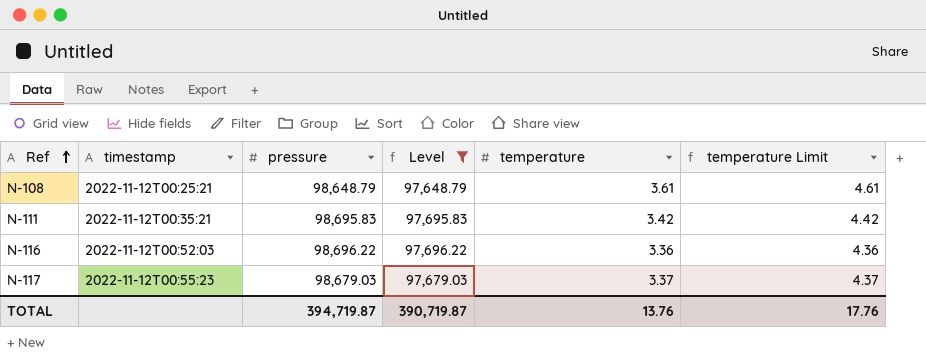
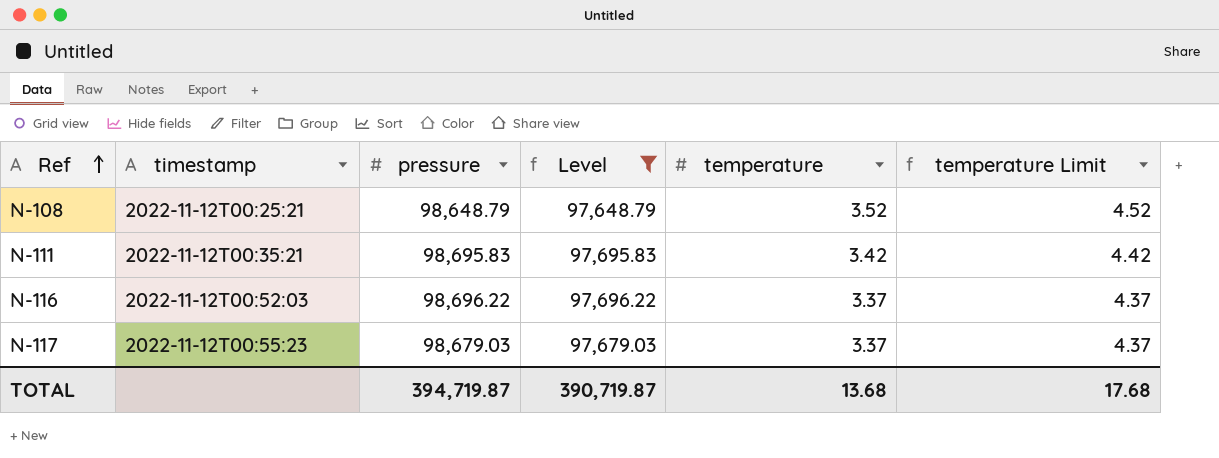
N-108 | temperature: 3.61 -> 3.52
N-108 | temperature Limit: 4.61 -> 4.52
N-116 | temperature: 3.36 -> 3.37
N-116 | temperature Limit: 4.36 -> 4.37
TOTAL | temperature: 13.76 -> 13.68
TOTAL | temperature Limit: 17.76 -> 17.68

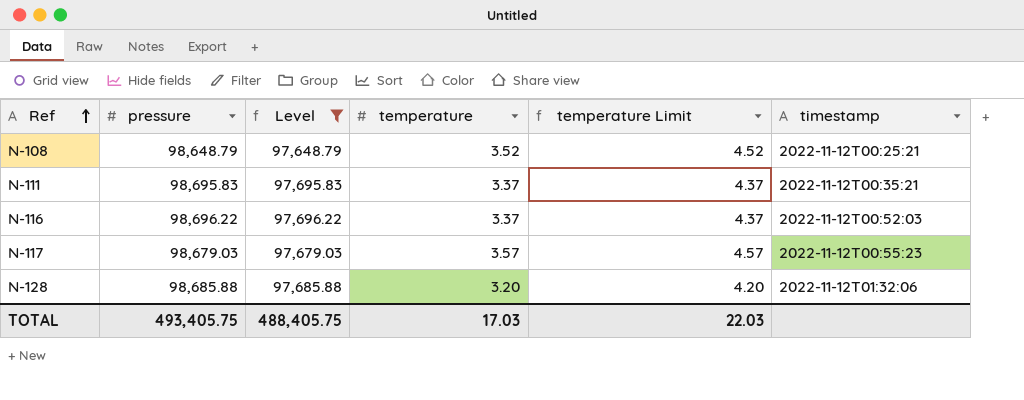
column timestamp | position: 2 -> 6
N-111 | temperature: 3.42 -> 3.37
N-111 | temperature Limit: 4.42 -> 4.37
N-117 | temperature: 3.37 -> 3.57
N-117 | temperature Limit: 4.37 -> 4.57
row N-128: none -> 98,685.88 | 97,685.88 | 3.20 | 4.20 | 2022-11-12T01:32:06
TOTAL | pressure: 394,719.87 -> 493,405.75
TOTAL | Level: 390,719.87 -> 488,405.75
TOTAL | temperature: 13.68 -> 17.03
TOTAL | temperature Limit: 17.68 -> 22.03

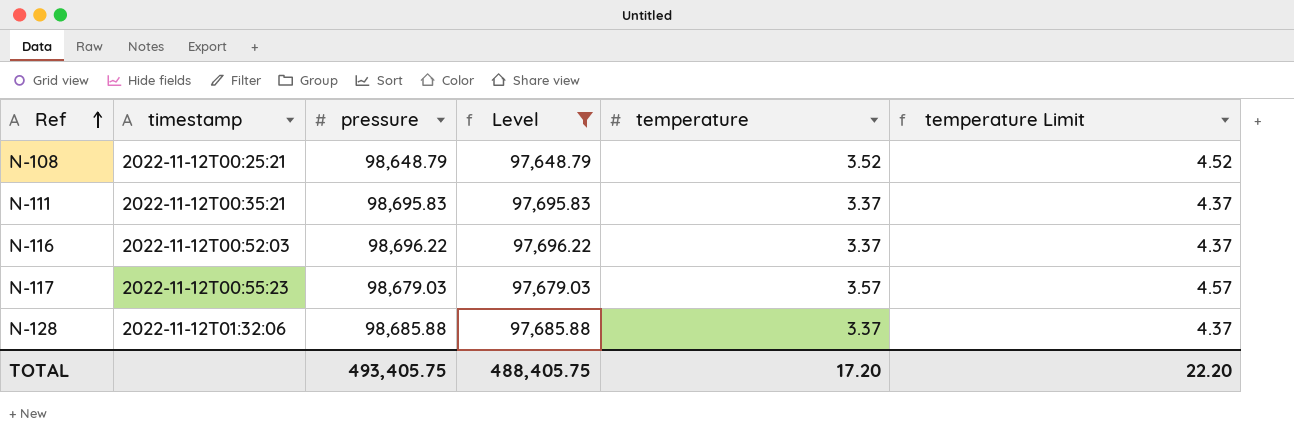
column timestamp | position: 6 -> 2
N-128 | temperature: 3.20 -> 3.37
N-128 | temperature Limit: 4.20 -> 4.37
TOTAL | temperature: 17.03 -> 17.20
TOTAL | temperature Limit: 22.03 -> 22.20

